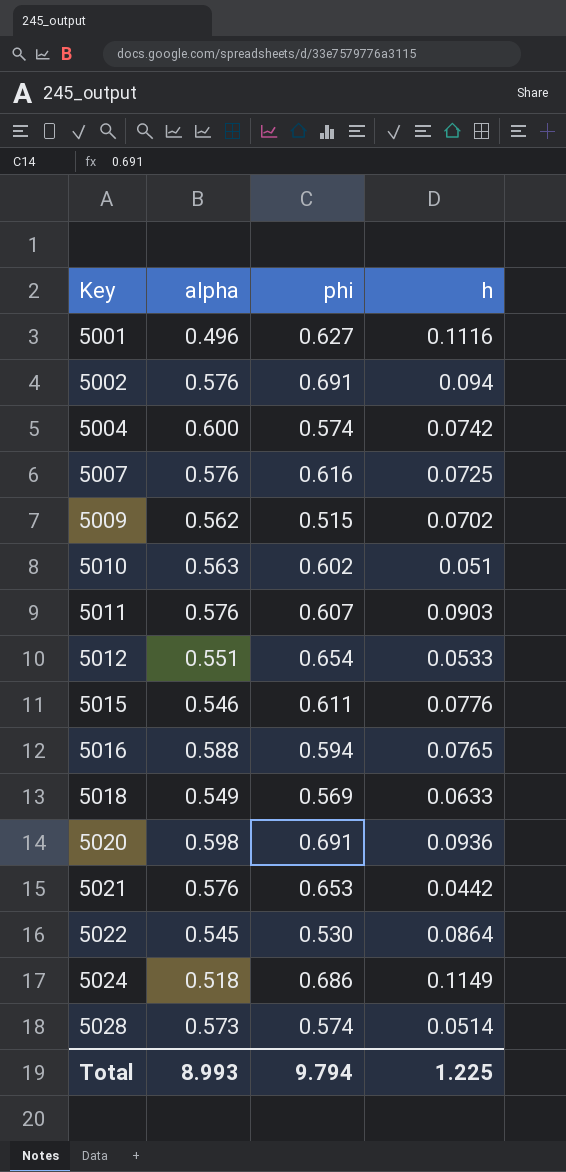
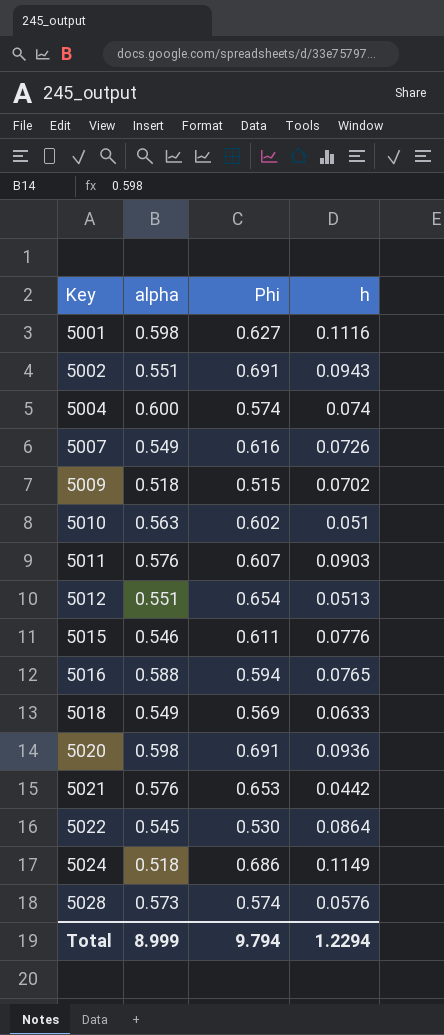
column name: phi -> Phi
5001 | alpha: 0.496 -> 0.598
5002 | alpha: 0.576 -> 0.551
5002 | h: 0.094 -> 0.0943
5004 | h: 0.0742 -> 0.074
5007 | alpha: 0.576 -> 0.549
5007 | h: 0.0725 -> 0.0726
5009 | alpha: 0.562 -> 0.518
5012 | h: 0.0533 -> 0.0513
5028 | h: 0.0514 -> 0.0576
Total | alpha: 8.993 -> 8.999
Total | h: 1.225 -> 1.2294

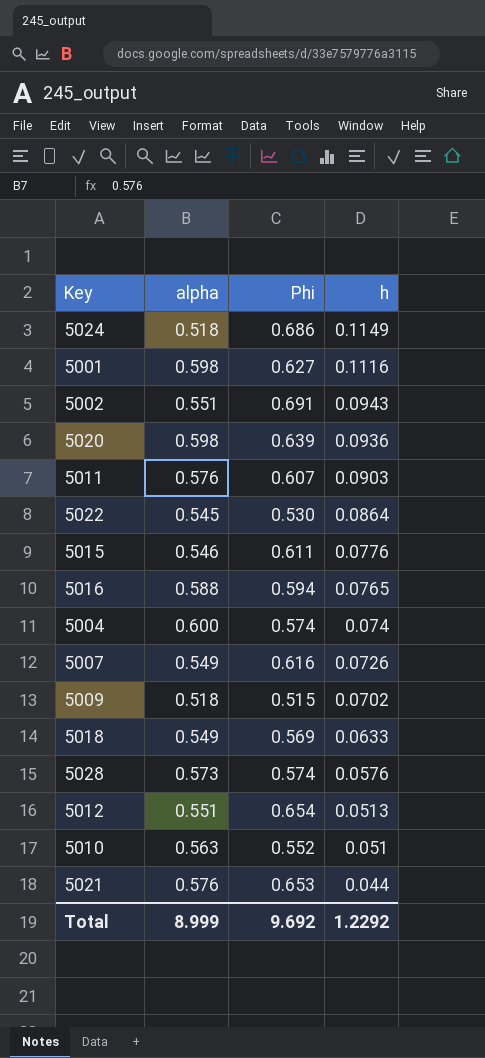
row order: Key ascending -> h descending
5020 | Phi: 0.691 -> 0.639
5010 | Phi: 0.602 -> 0.552
5021 | h: 0.0442 -> 0.044
Total | Phi: 9.794 -> 9.692
Total | h: 1.2294 -> 1.2292

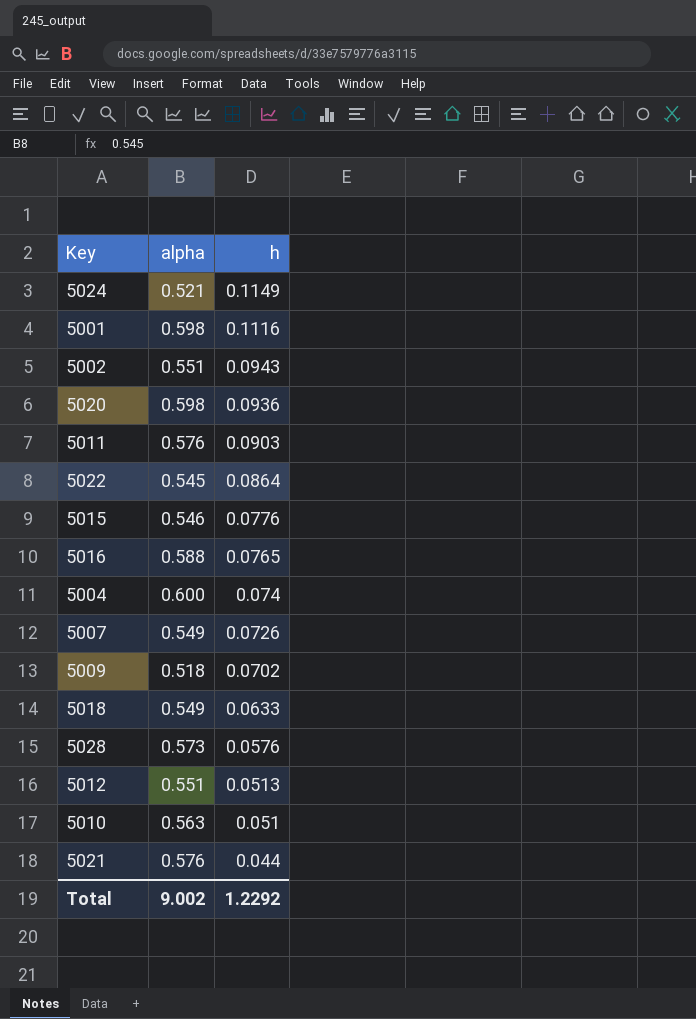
column Phi | position: 3 -> none
5024 | alpha: 0.518 -> 0.521
Total | alpha: 8.999 -> 9.002

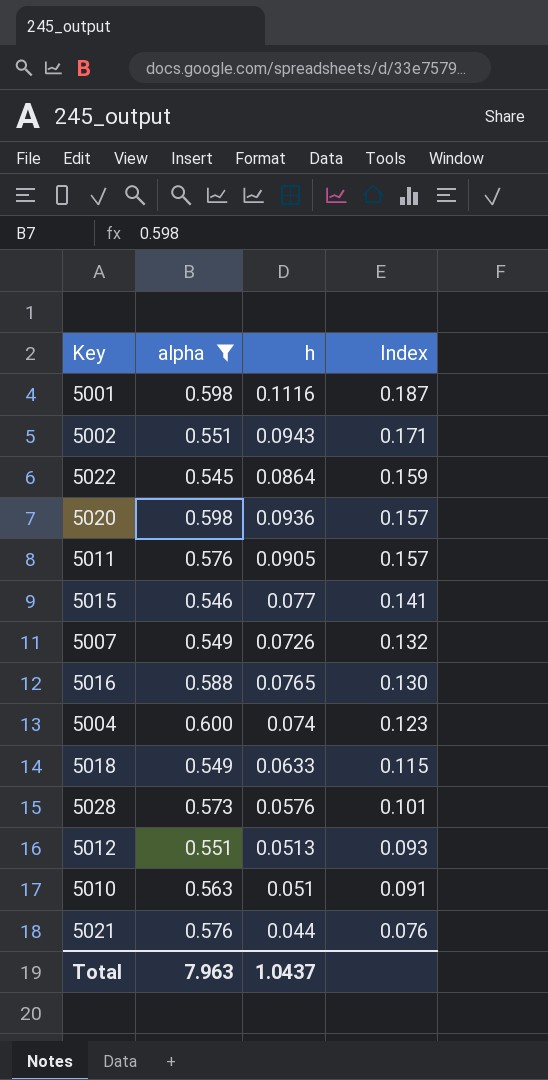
filter: none -> alpha >= 0.545
row order: h descending -> Index descending
column Index | formula: none -> [h] / [alpha]
5011 | h: 0.0903 -> 0.0905
5015 | h: 0.0776 -> 0.077
Total | alpha: 9.002 -> 7.963
Total | h: 1.2292 -> 1.0437

